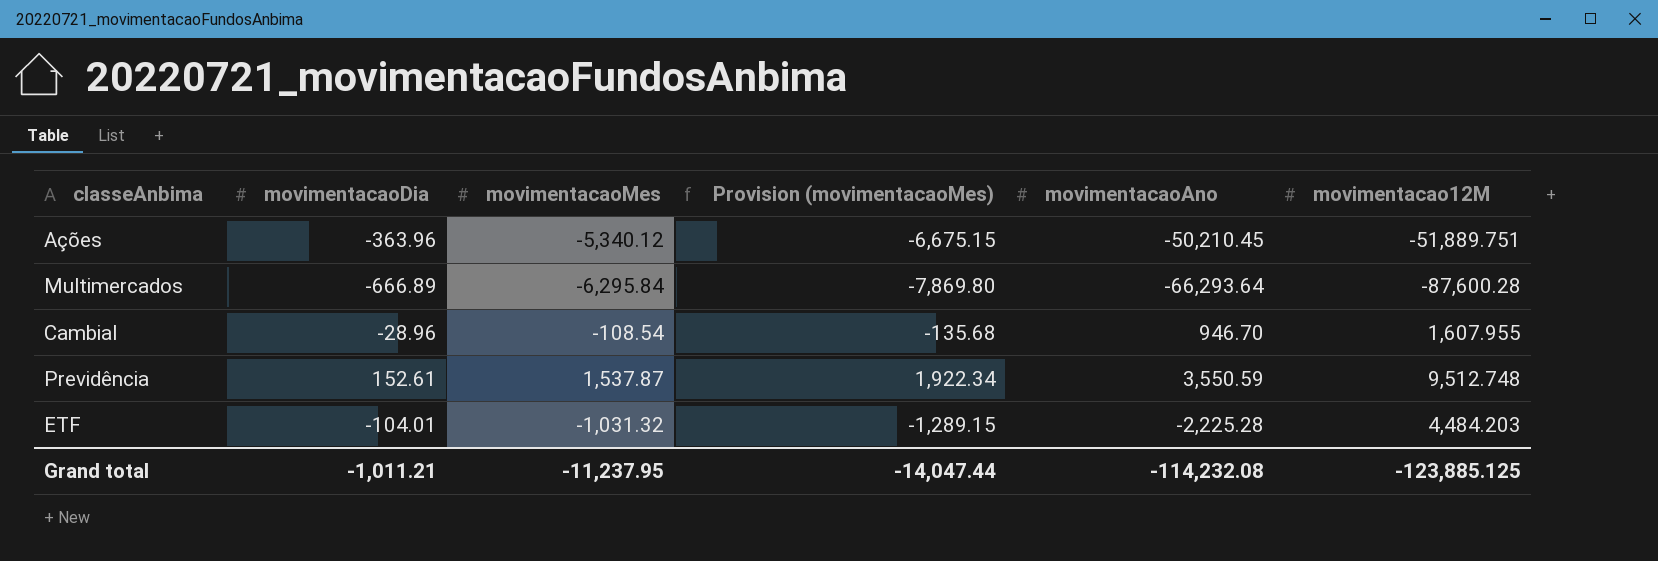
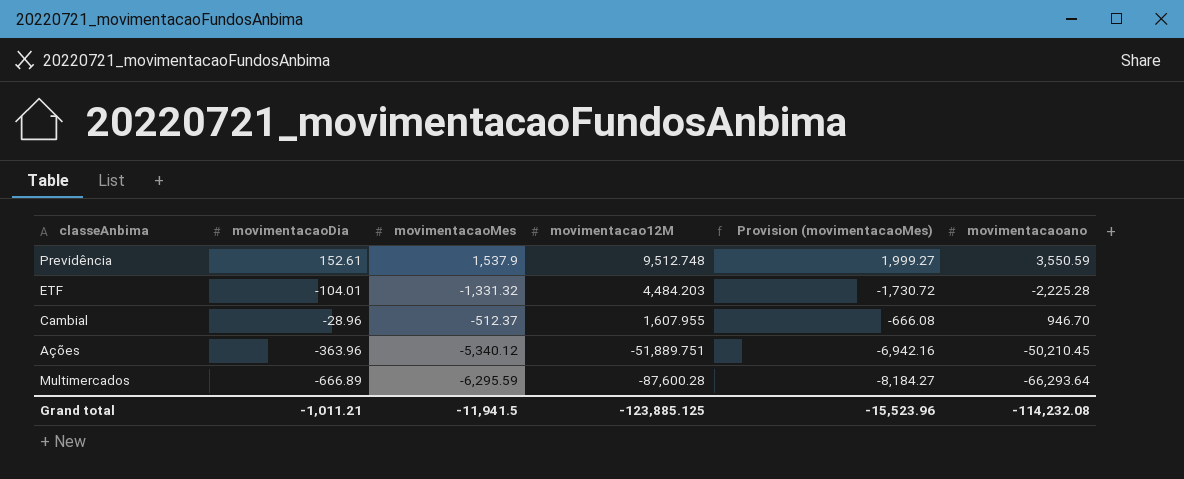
row order: none -> movimentacao12M descending
column movimentacao12M | position: 6 -> 4
column Provision (movimentacaoMes) | formula: [movimentacaoMes] * 1.25 -> [movimentacaoMes] * 1.3
column name: movimentacaoAno -> movimentacaoano
Previdência | movimentacaoMes: 1,537.87 -> 1,537.9
ETF | movimentacaoMes: -1,031.32 -> -1,331.32
Cambial | movimentacaoMes: -108.54 -> -512.37
Multimercados | movimentacaoMes: -6,295.84 -> -6,295.59
Grand total | movimentacaoMes: -11,237.95 -> -11,941.5
Grand total | Provision (movimentacaoMes): -14,047.44 -> -15,523.96

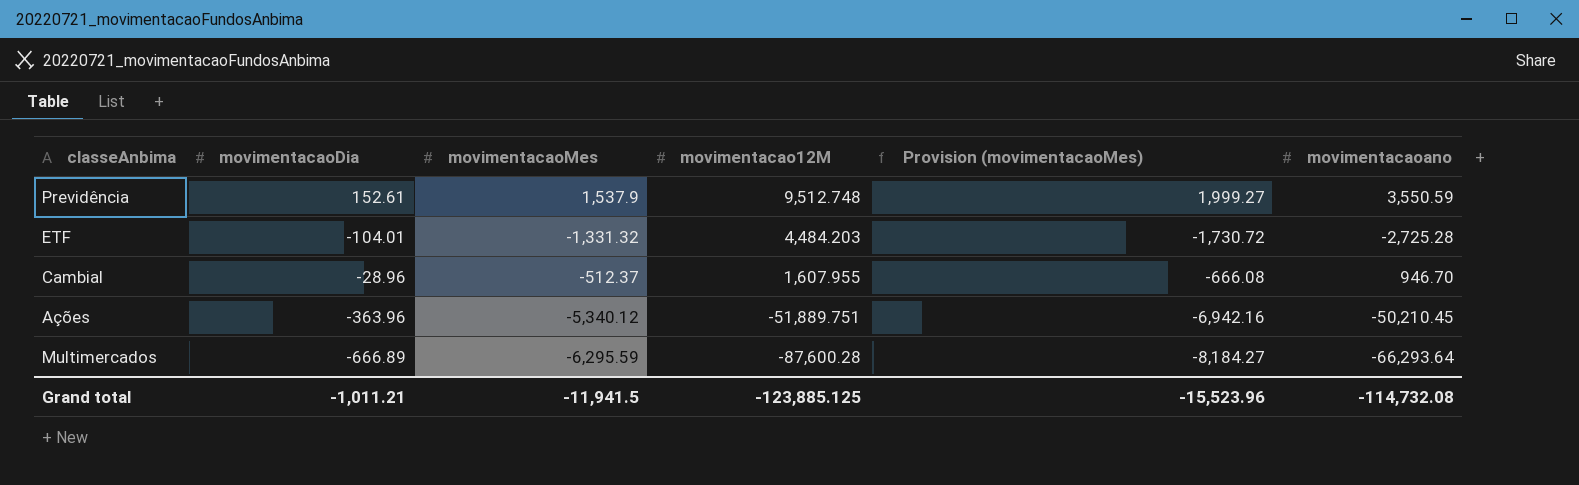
ETF | movimentacaoano: -2,225.28 -> -2,725.28
Grand total | movimentacaoano: -114,232.08 -> -114,732.08

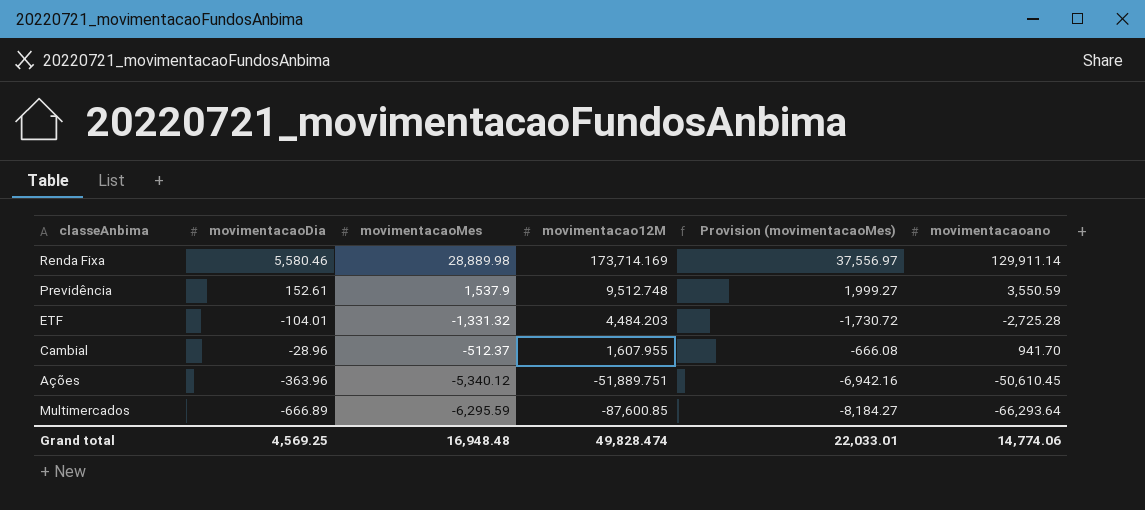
row Renda Fixa: none -> 5,580.46 | 28,889.98 | 173,714.169 | 37,556.97 | 129,911.14
Cambial | movimentacaoano: 946.70 -> 941.70
Ações | movimentacaoano: -50,210.45 -> -50,610.45
Multimercados | movimentacao12M: -87,600.28 -> -87,600.85
Grand total | movimentacaoDia: -1,011.21 -> 4,569.25
Grand total | movimentacaoMes: -11,941.5 -> 16,948.48
Grand total | movimentacao12M: -123,885.125 -> 49,828.474
Grand total | Provision (movimentacaoMes): -15,523.96 -> 22,033.01
Grand total | movimentacaoano: -114,732.08 -> 14,774.06

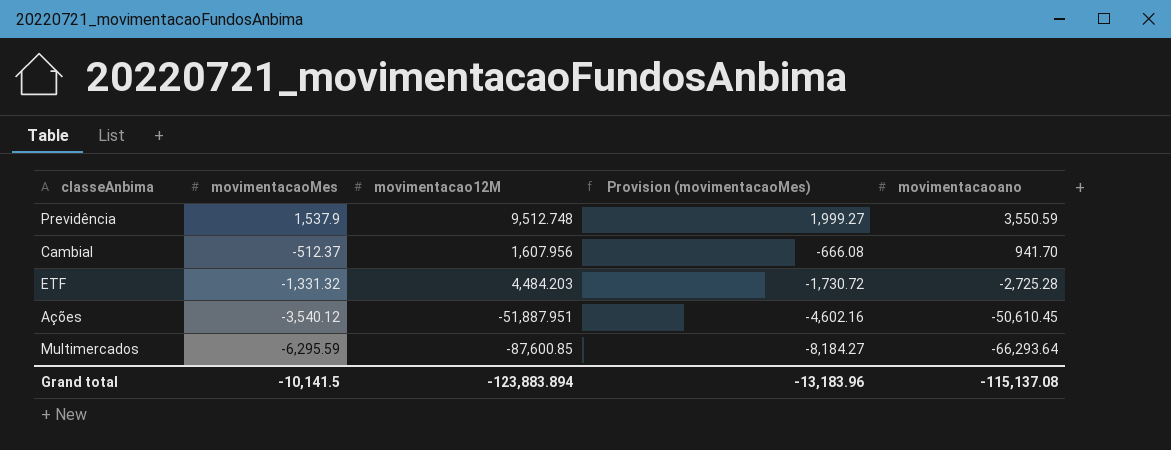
row order: movimentacao12M descending -> movimentacaoMes descending
column movimentacaoDia | position: 2 -> none
row Renda Fixa: 5,580.46 | 28,889.98 | 173,714.169 | 37,556.97 | 129,911.14 -> none
Cambial | movimentacao12M: 1,607.955 -> 1,607.956
Ações | movimentacaoMes: -5,340.12 -> -3,540.12
Ações | movimentacao12M: -51,889.751 -> -51,887.951
Ações | Provision (movimentacaoMes): -6,942.16 -> -4,602.16
Grand total | movimentacaoMes: 16,948.48 -> -10,141.5
Grand total | movimentacao12M: 49,828.474 -> -123,883.894
Grand total | Provision (movimentacaoMes): 22,033.01 -> -13,183.96
Grand total | movimentacaoano: 14,774.06 -> -115,137.08

